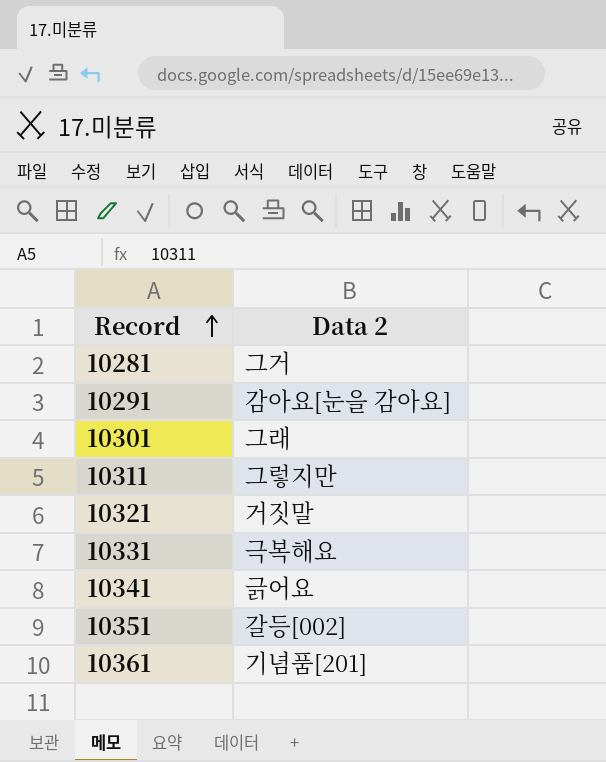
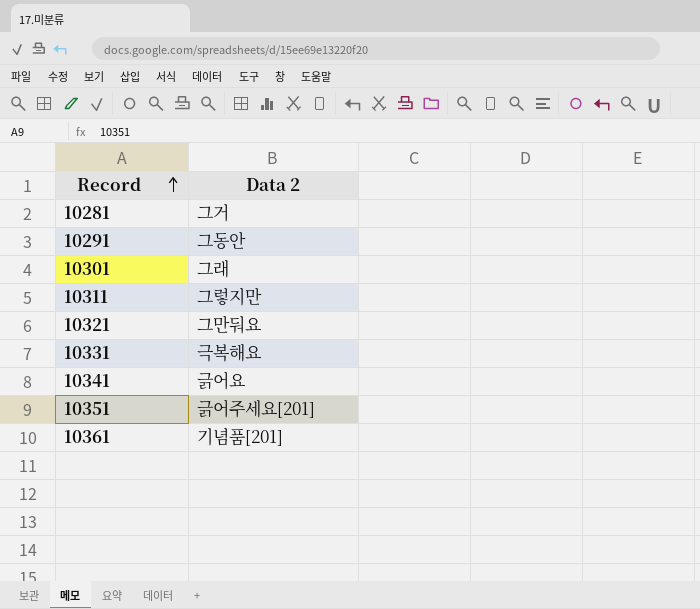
10291 | Data 2: 감아요[눈을 감아요] -> 그동안
10321 | Data 2: 거짓말 -> 그만둬요
10351 | Data 2: 갈등[002] -> 긁어주세요[201]

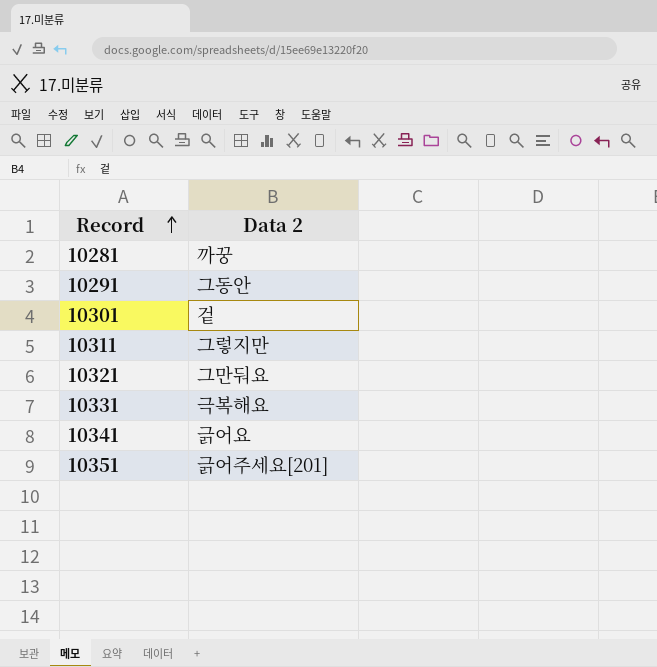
row 10361: 기념품[201] -> none
10281 | Data 2: 그거 -> 까꿍
10301 | Data 2: 그래 -> 겉

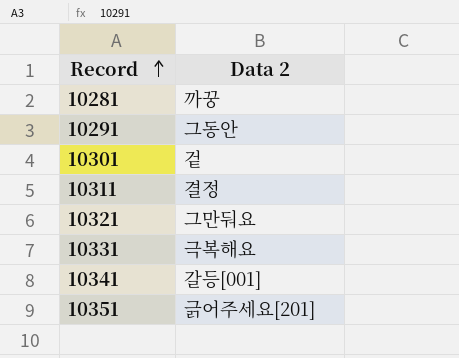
10311 | Data 2: 그렇지만 -> 결정
10341 | Data 2: 긁어요 -> 갈등[001]

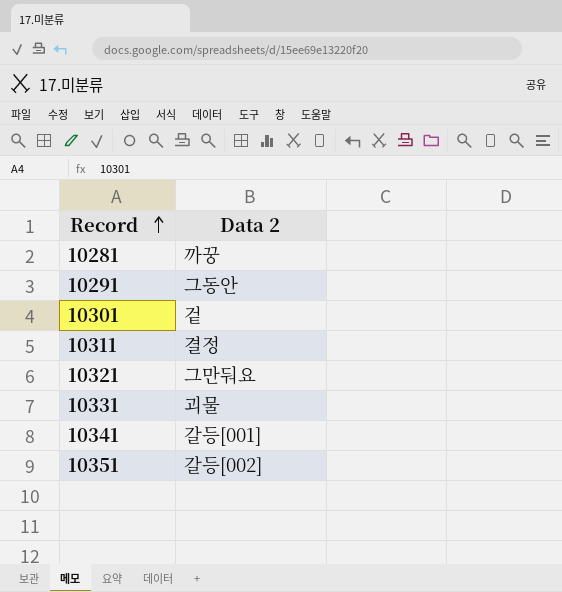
10331 | Data 2: 극복해요 -> 괴물
10351 | Data 2: 긁어주세요[201] -> 갈등[002]

